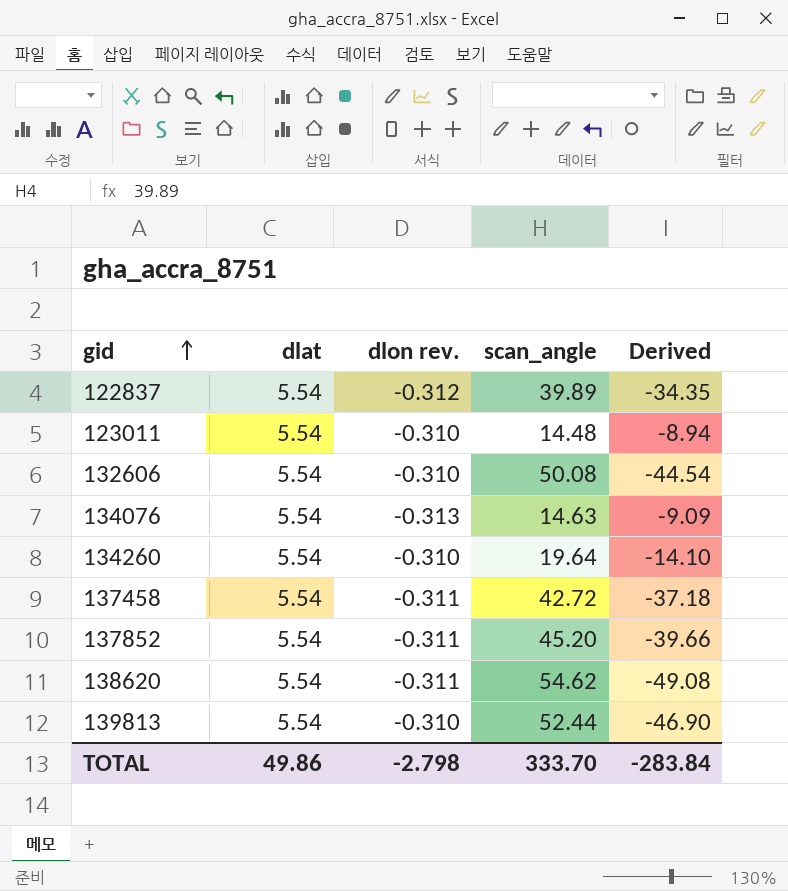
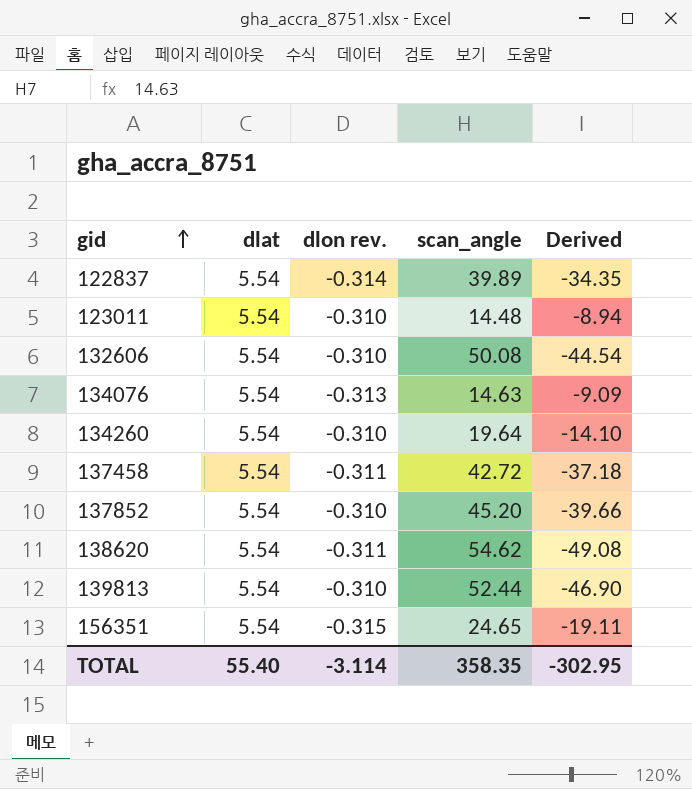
122837 | dlon rev.: -0.312 -> -0.314
137852 | dlon rev.: -0.311 -> -0.310
row 156351: none -> 5.54 | -0.315 | 24.65 | -19.11
TOTAL | dlat: 49.86 -> 55.40
TOTAL | dlon rev.: -2.798 -> -3.114
TOTAL | scan_angle: 333.70 -> 358.35
TOTAL | Derived: -283.84 -> -302.95

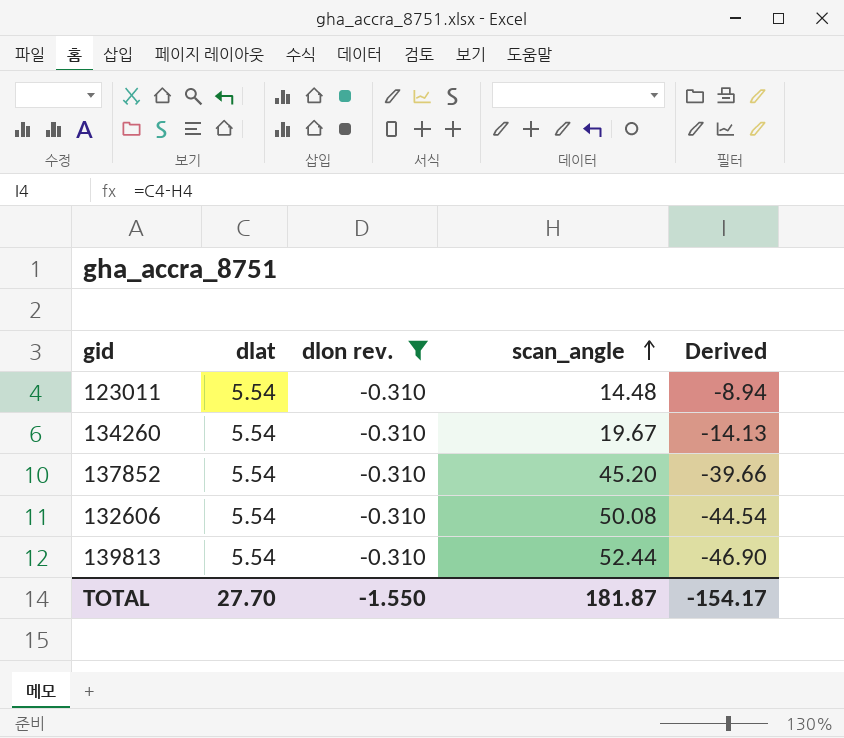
filter: none -> dlon rev. = -0.310
row order: gid ascending -> scan_angle ascending
134260 | scan_angle: 19.64 -> 19.67
134260 | Derived: -14.10 -> -14.13
TOTAL | dlat: 55.40 -> 27.70
TOTAL | dlon rev.: -3.114 -> -1.550
TOTAL | scan_angle: 358.35 -> 181.87
TOTAL | Derived: -302.95 -> -154.17

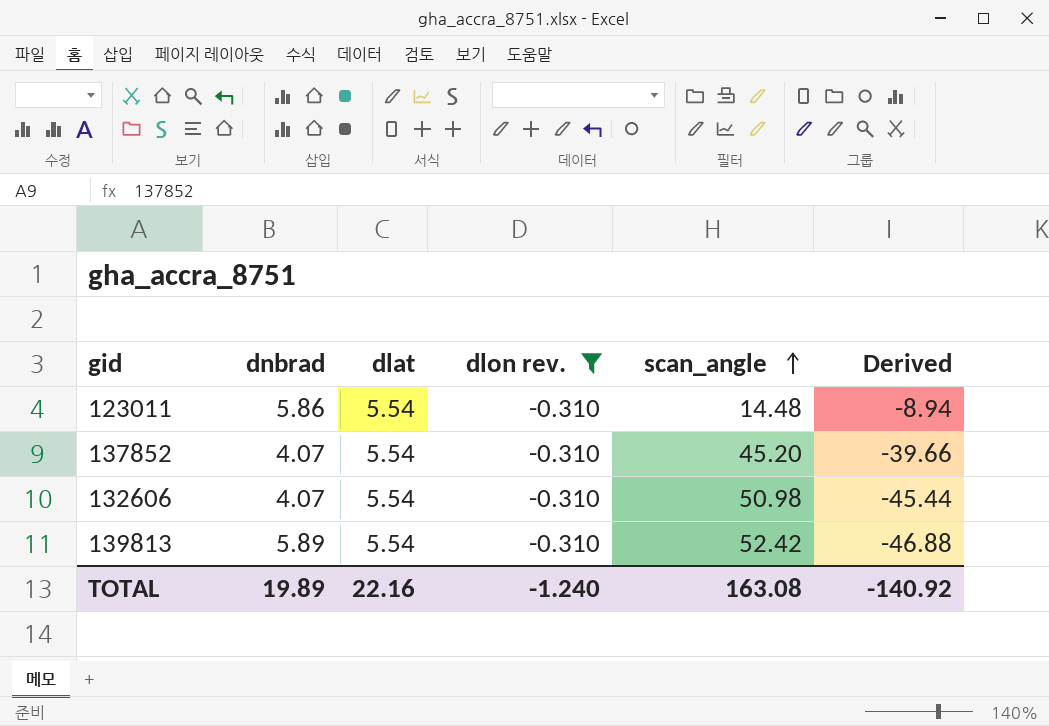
column dnbrad | position: none -> 2
row 134260: 5.54 | -0.310 | 19.67 | -14.13 -> none
132606 | scan_angle: 50.08 -> 50.98
132606 | Derived: -44.54 -> -45.44
139813 | scan_angle: 52.44 -> 52.42
139813 | Derived: -46.90 -> -46.88
TOTAL | dlat: 27.70 -> 22.16
TOTAL | dlon rev.: -1.550 -> -1.240
TOTAL | scan_angle: 181.87 -> 163.08
TOTAL | Derived: -154.17 -> -140.92

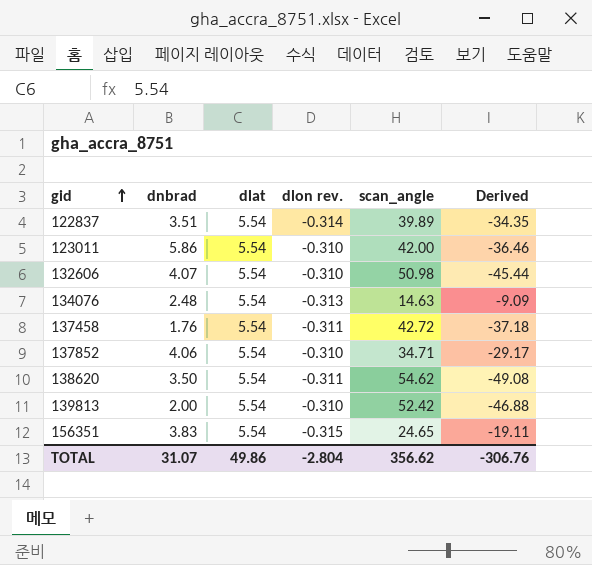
filter: dlon rev. = -0.310 -> none
row order: scan_angle ascending -> gid ascending
123011 | scan_angle: 14.48 -> 42.00
123011 | Derived: -8.94 -> -36.46
137852 | dnbrad: 4.07 -> 4.06
137852 | scan_angle: 45.20 -> 34.71
137852 | Derived: -39.66 -> -29.17
139813 | dnbrad: 5.89 -> 2.00
TOTAL | dnbrad: 19.89 -> 31.07
TOTAL | dlat: 22.16 -> 49.86
TOTAL | dlon rev.: -1.240 -> -2.804
TOTAL | scan_angle: 163.08 -> 356.62
TOTAL | Derived: -140.92 -> -306.76

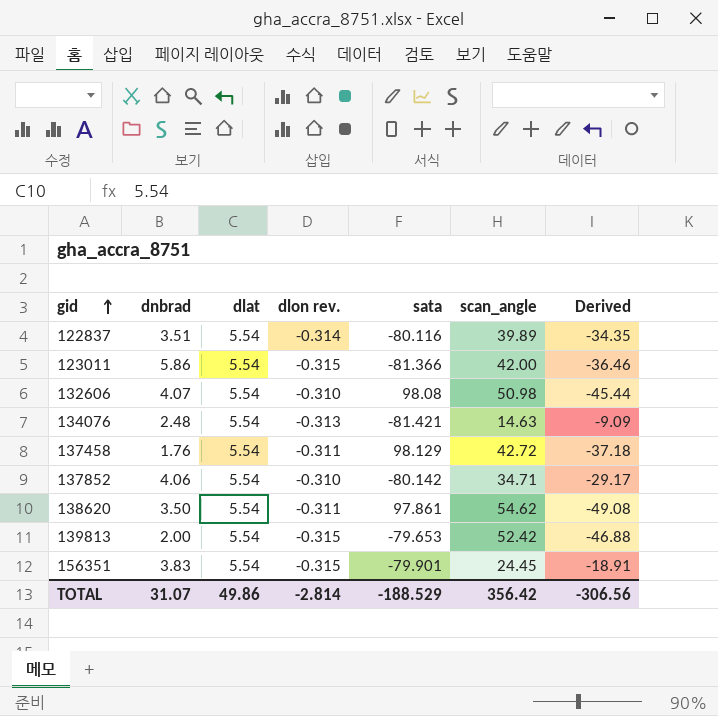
column sata | position: none -> 5
123011 | dlon rev.: -0.310 -> -0.315
139813 | dlon rev.: -0.310 -> -0.315
156351 | scan_angle: 24.65 -> 24.45
156351 | Derived: -19.11 -> -18.91
TOTAL | dlon rev.: -2.804 -> -2.814
TOTAL | scan_angle: 356.62 -> 356.42
TOTAL | Derived: -306.76 -> -306.56

